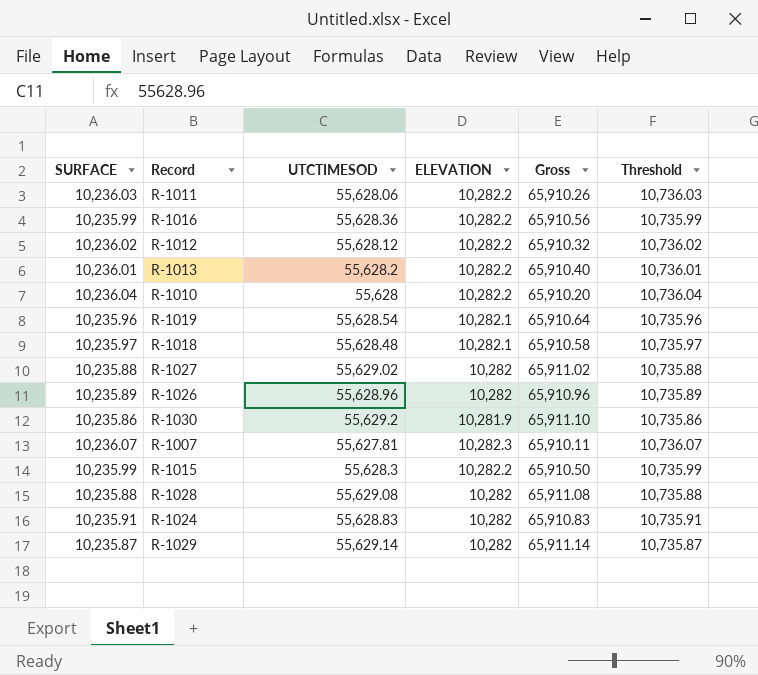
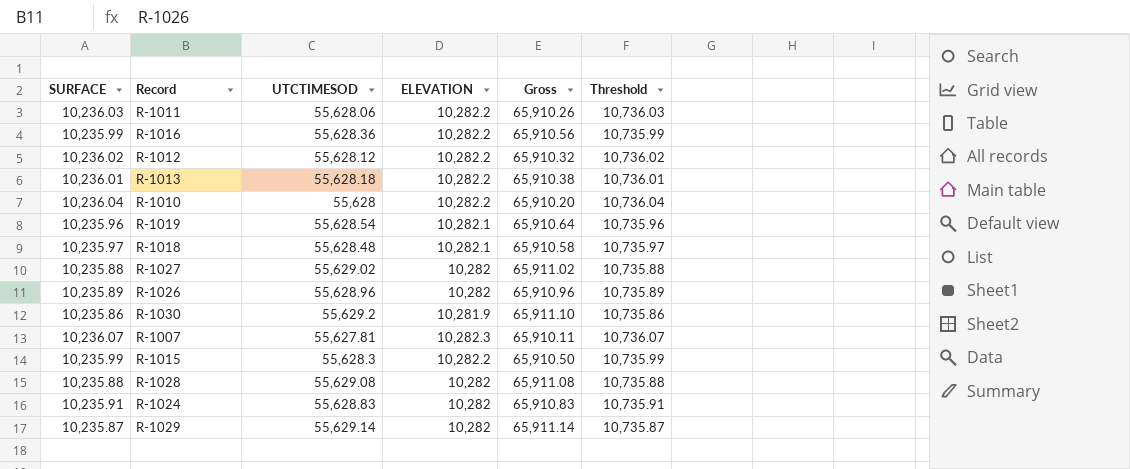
R-1013 | UTCTIMESOD: 55,628.2 -> 55,628.18
R-1013 | Gross: 65,910.40 -> 65,910.38

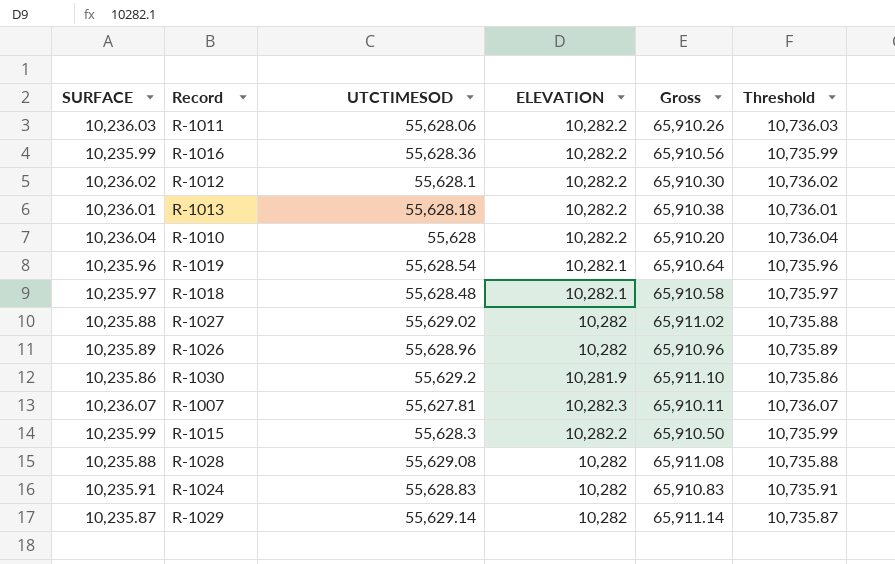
R-1012 | UTCTIMESOD: 55,628.12 -> 55,628.1
R-1012 | Gross: 65,910.32 -> 65,910.30

